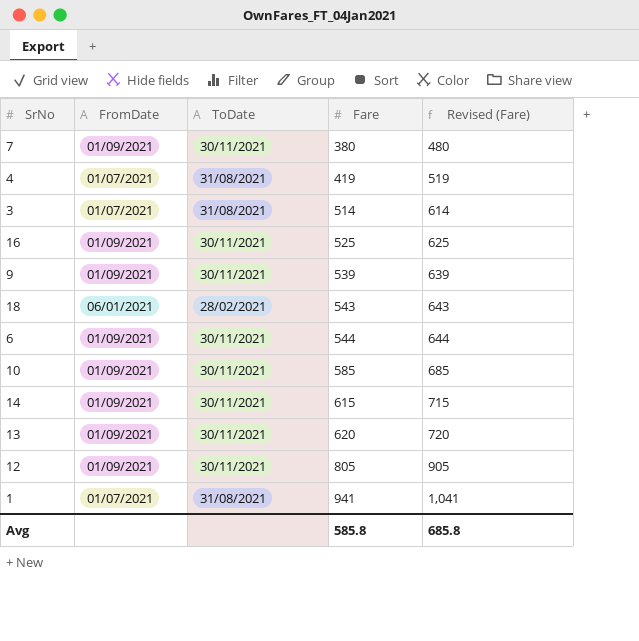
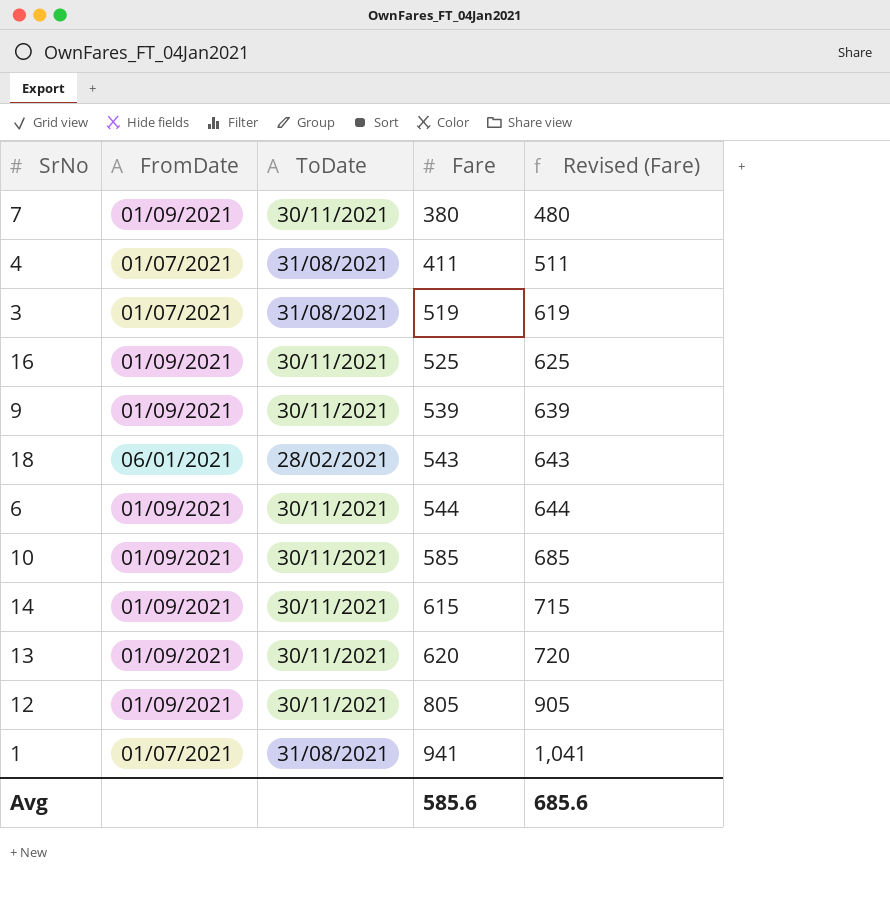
4 | Fare: 419 -> 411
4 | Revised (Fare): 519 -> 511
3 | Fare: 514 -> 519
3 | Revised (Fare): 614 -> 619
Avg | Fare: 585.8 -> 585.6
Avg | Revised (Fare): 685.8 -> 685.6

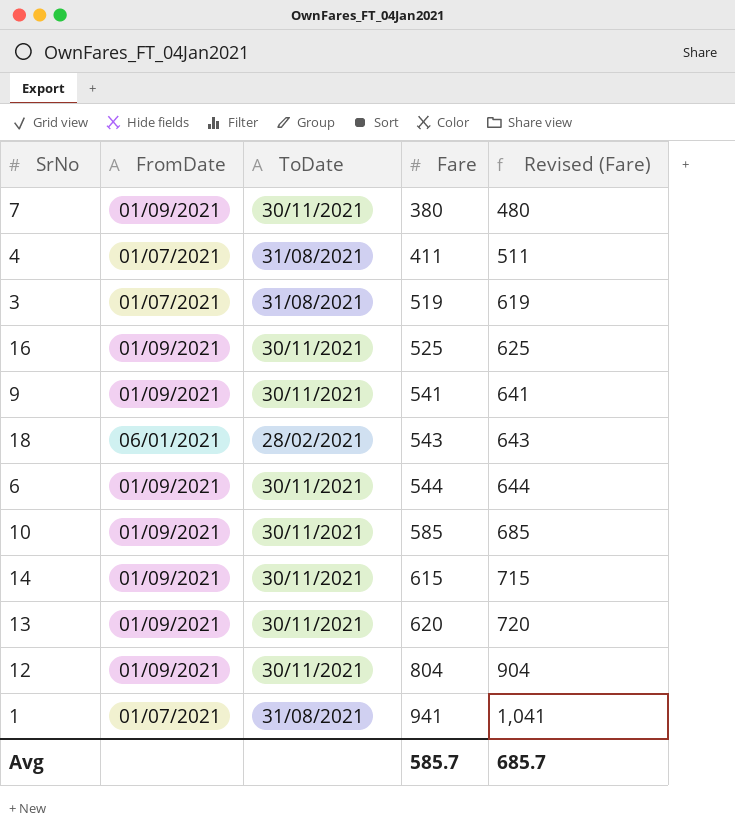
9 | Fare: 539 -> 541
9 | Revised (Fare): 639 -> 641
12 | Fare: 805 -> 804
12 | Revised (Fare): 905 -> 904
Avg | Fare: 585.6 -> 585.7
Avg | Revised (Fare): 685.6 -> 685.7

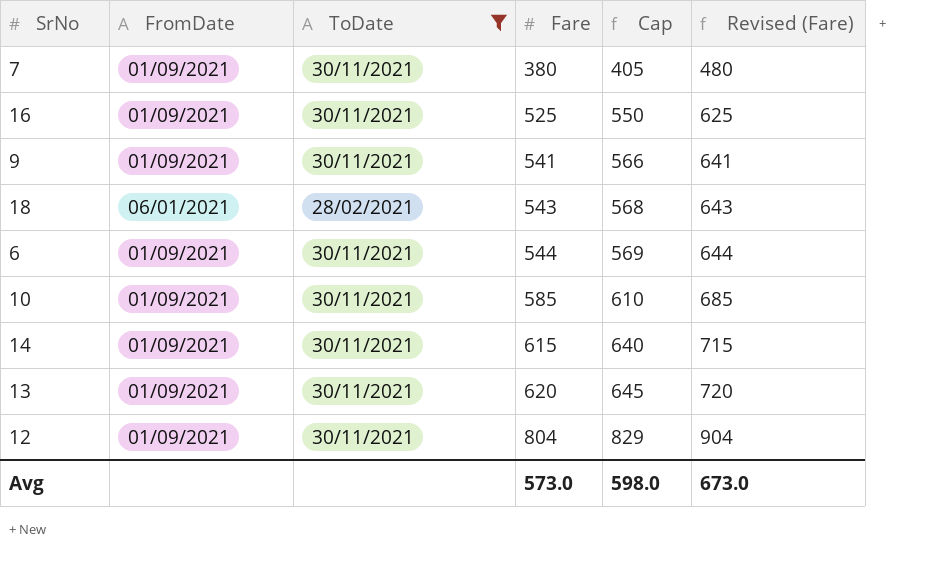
filter: none -> ToDate != 31/08/2021
column Cap | formula: none -> [Fare] + 25
Avg | Fare: 585.7 -> 573.0
Avg | Revised (Fare): 685.7 -> 673.0

